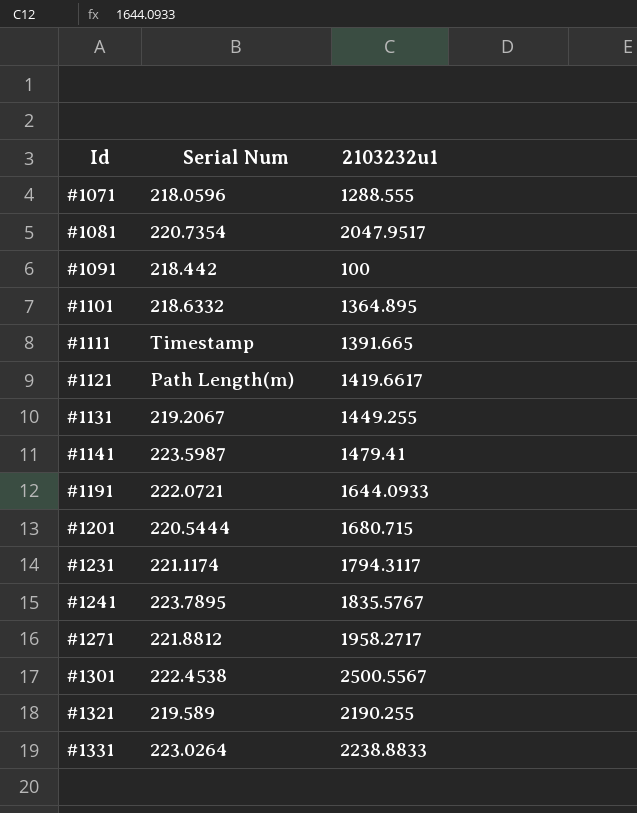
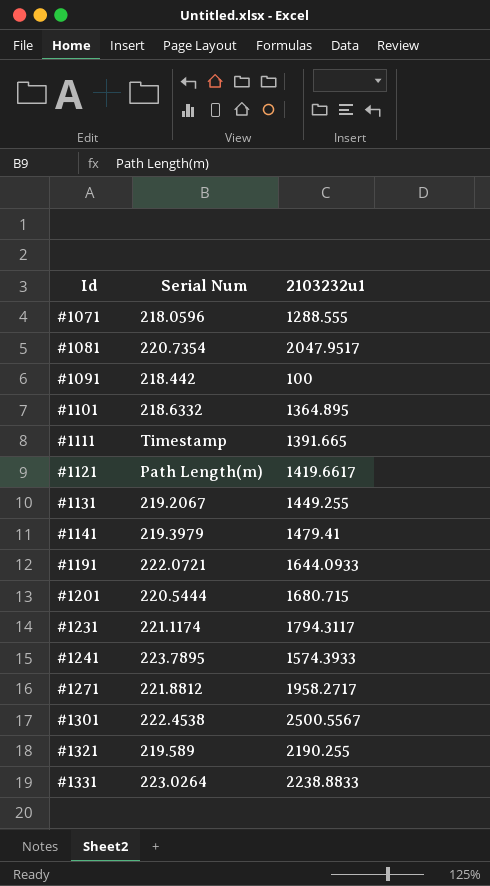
#1141 | Serial Num: 223.5987 -> 219.3979
#1241 | 2103232u1: 1835.5767 -> 1574.3933

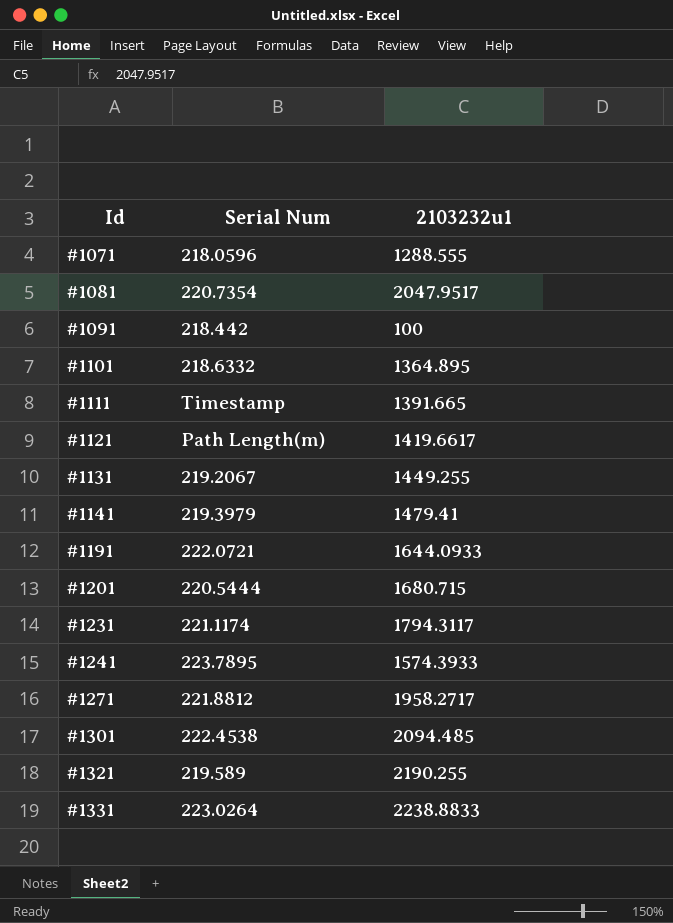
#1301 | 2103232u1: 2500.5567 -> 2094.485

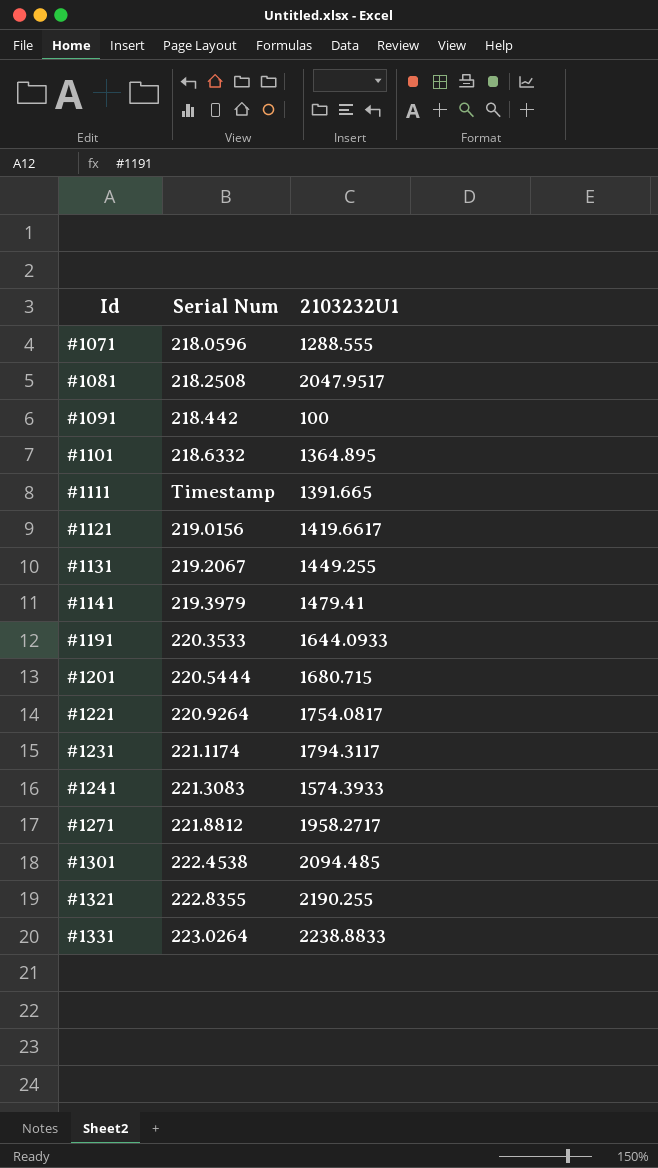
column name: 2103232u1 -> 2103232U1
#1081 | Serial Num: 220.7354 -> 218.2508
#1121 | Serial Num: Path Length(m) -> 219.0156
#1191 | Serial Num: 222.0721 -> 220.3533
row #1221: none -> 220.9264 | 1754.0817
#1241 | Serial Num: 223.7895 -> 221.3083
#1321 | Serial Num: 219.589 -> 222.8355

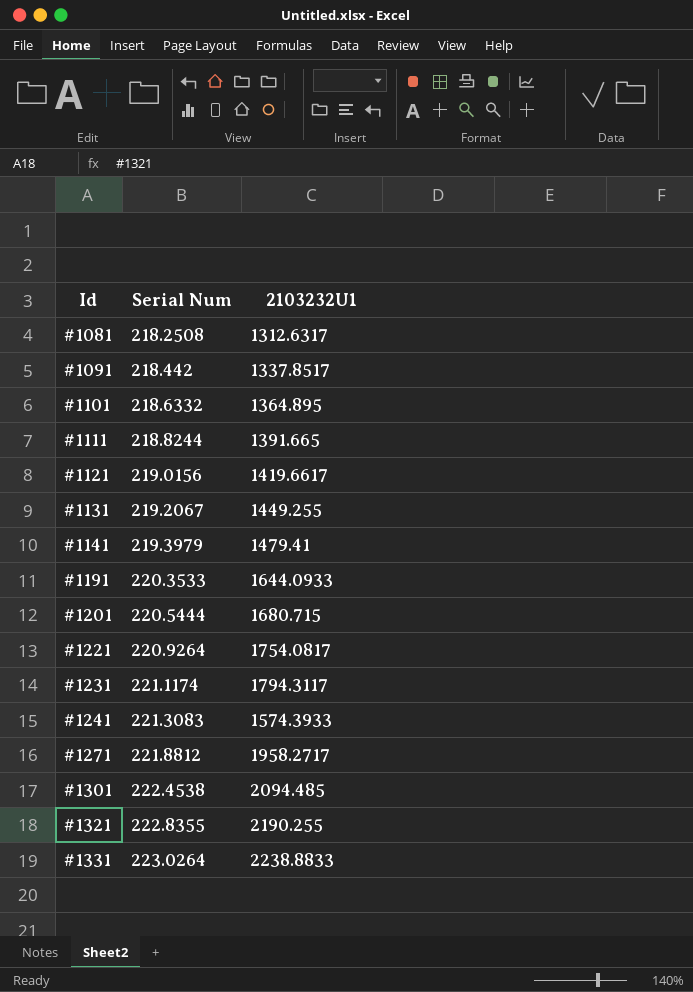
row #1071: 218.0596 | 1288.555 -> none
#1081 | 2103232U1: 2047.9517 -> 1312.6317
#1091 | 2103232U1: 100 -> 1337.8517
#1111 | Serial Num: Timestamp -> 218.8244

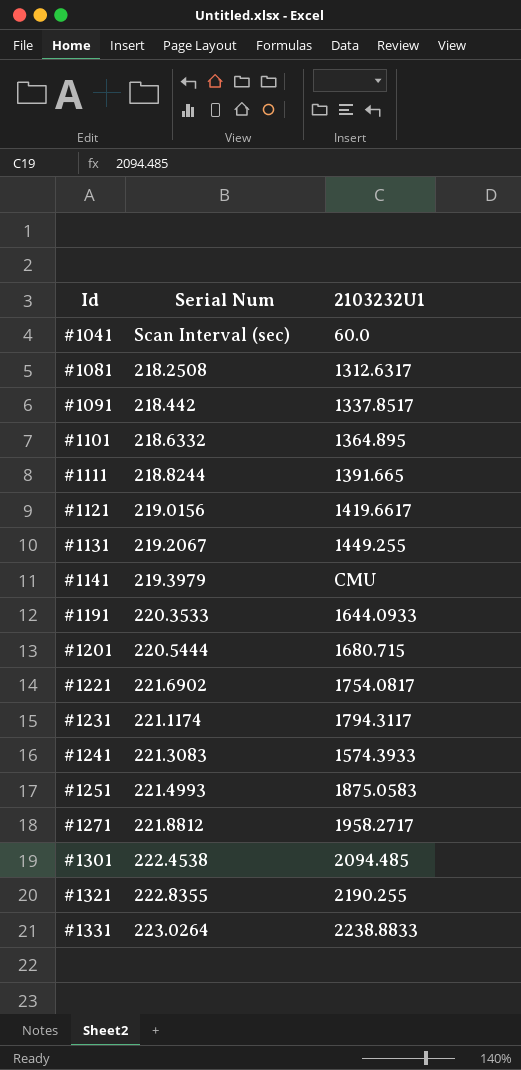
row #1041: none -> Scan Interval (sec) | 60.0
#1141 | 2103232U1: 1479.41 -> CMU
#1221 | Serial Num: 220.9264 -> 221.6902
row #1251: none -> 221.4993 | 1875.0583

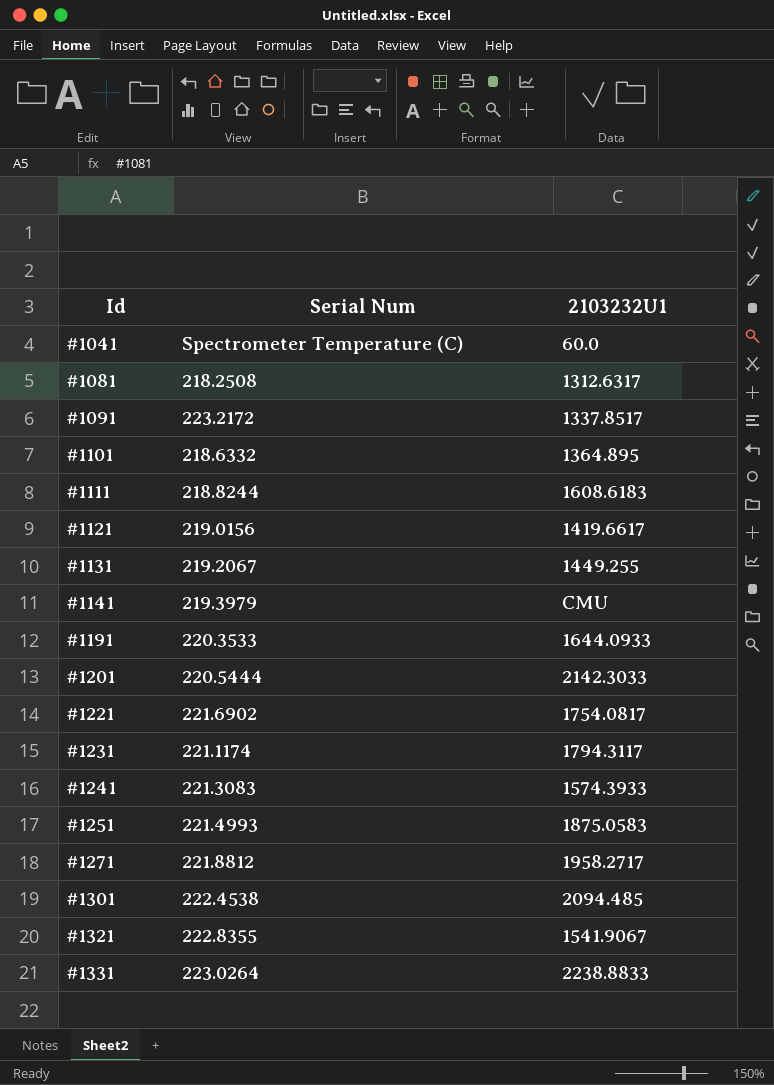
#1041 | Serial Num: Scan Interval (sec) -> Spectrometer Temperature (C)
#1091 | Serial Num: 218.442 -> 223.2172
#1111 | 2103232U1: 1391.665 -> 1608.6183
#1201 | 2103232U1: 1680.715 -> 2142.3033
#1321 | 2103232U1: 2190.255 -> 1541.9067

